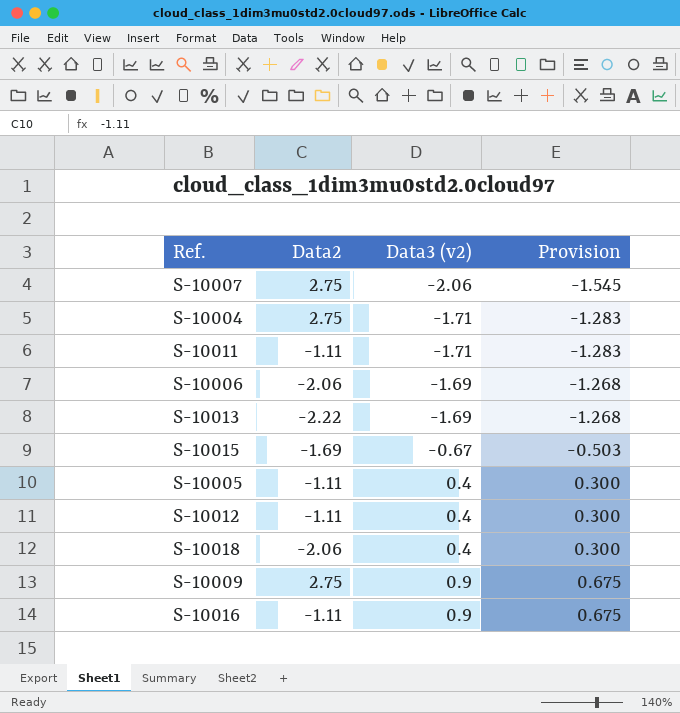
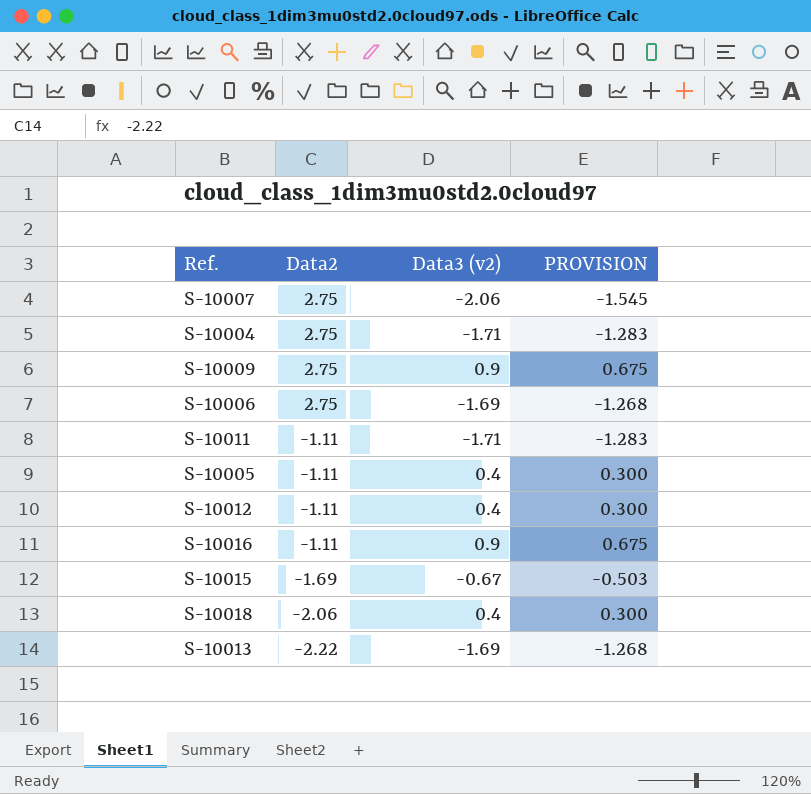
row order: Data3 (v2) ascending -> Data2 descending
column name: Provision -> PROVISION
S-10006 | Data2: -2.06 -> 2.75

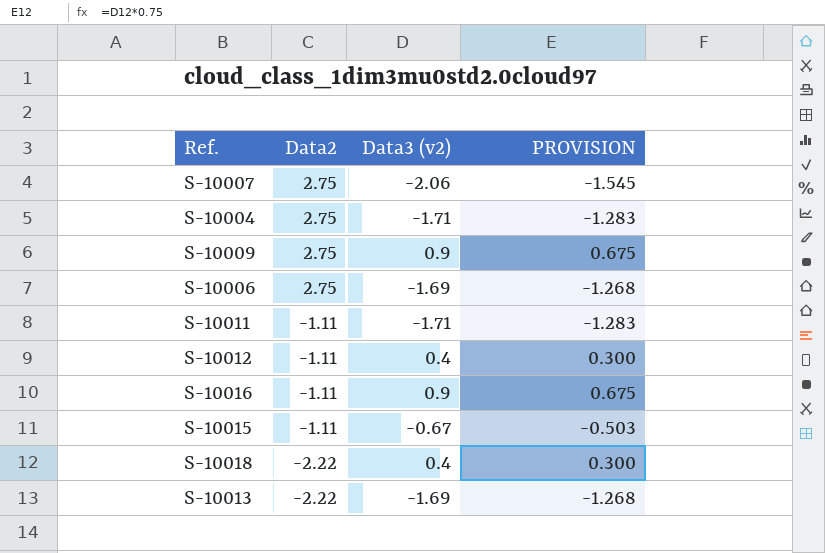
row S-10005: -1.11 | 0.4 | 0.300 -> none
S-10015 | Data2: -1.69 -> -1.11
S-10018 | Data2: -2.06 -> -2.22

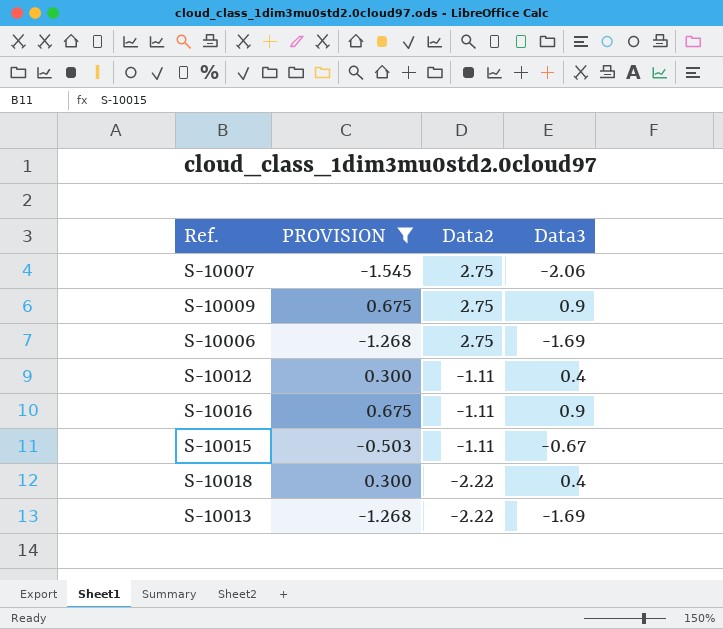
filter: none -> PROVISION != -1.283
column PROVISION | position: 4 -> 2
column name: Data3 (v2) -> Data3

